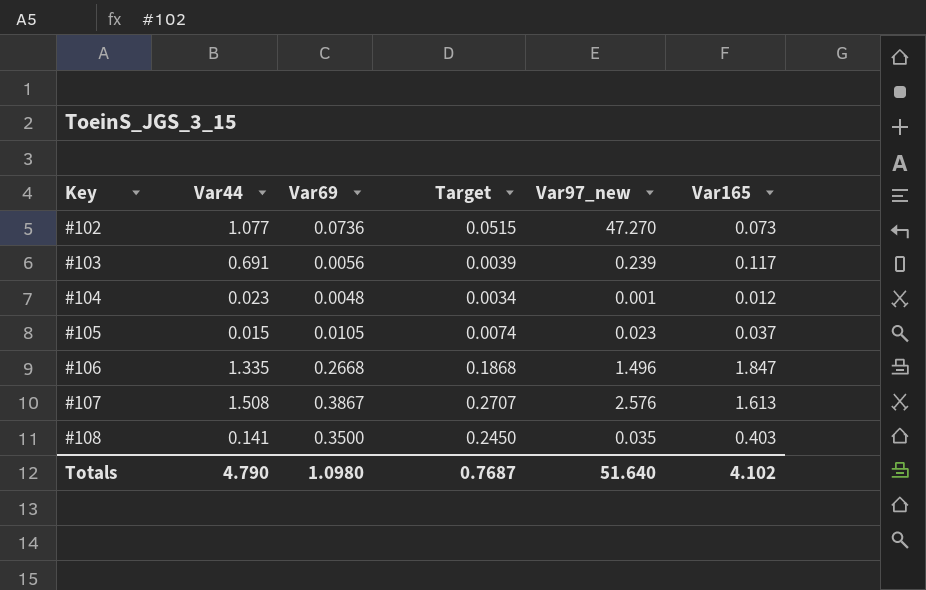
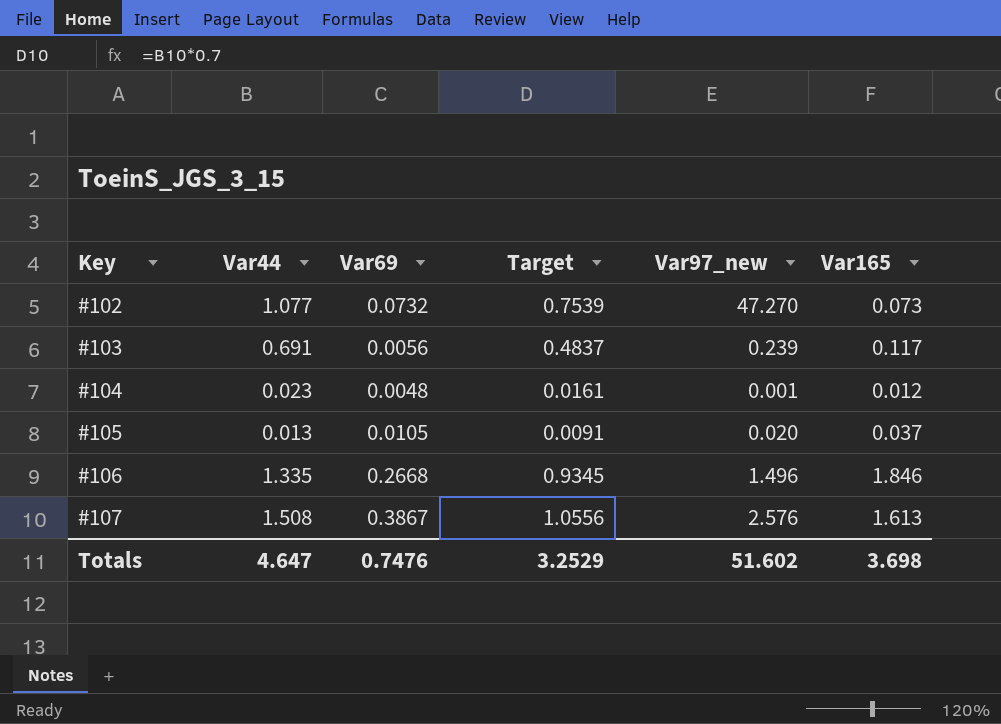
column Target | formula: [Var69] * 0.7 -> [Var44] * 0.7
row #108: 0.141 | 0.3500 | 0.2450 | 0.035 | 0.403 -> none
#102 | Var69: 0.0736 -> 0.0732
#105 | Var44: 0.015 -> 0.013
#105 | Var97_new: 0.023 -> 0.020
#106 | Var165: 1.847 -> 1.846
Totals | Var44: 4.790 -> 4.647
Totals | Var69: 1.0980 -> 0.7476
Totals | Target: 0.7687 -> 3.2529
Totals | Var97_new: 51.640 -> 51.602
Totals | Var165: 4.102 -> 3.698

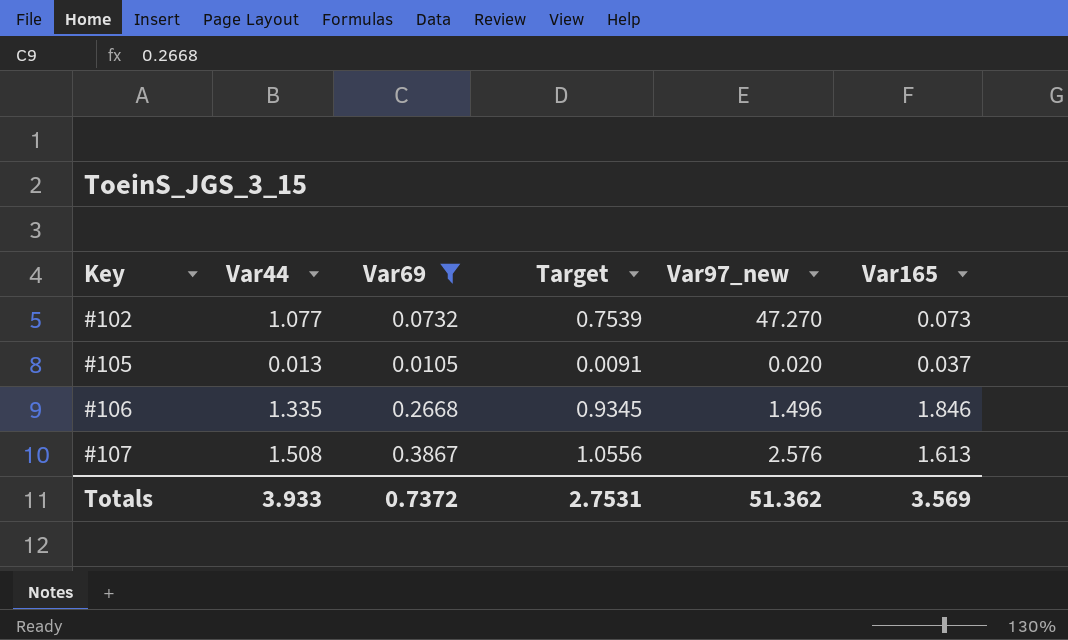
filter: none -> Var69 >= 0.0105
Totals | Var44: 4.647 -> 3.933
Totals | Var69: 0.7476 -> 0.7372
Totals | Target: 3.2529 -> 2.7531
Totals | Var97_new: 51.602 -> 51.362
Totals | Var165: 3.698 -> 3.569

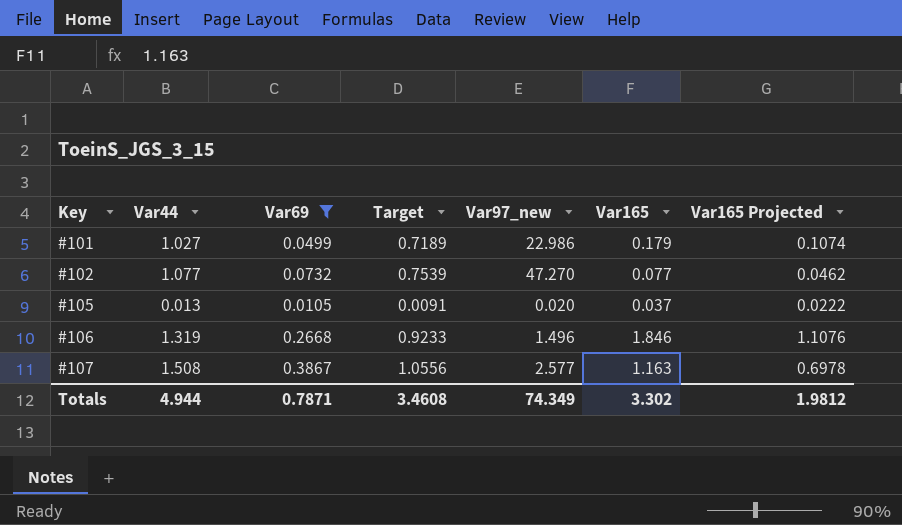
column Var165 Projected | formula: none -> [Var165] * 0.6
row #101: none -> 1.027 | 0.0499 | 0.7189 | 22.986 | 0.179 | 0.1074
#102 | Var165: 0.073 -> 0.077
#106 | Var44: 1.335 -> 1.319
#106 | Target: 0.9345 -> 0.9233
#107 | Var97_new: 2.576 -> 2.577
#107 | Var165: 1.613 -> 1.163
Totals | Var44: 3.933 -> 4.944
Totals | Var69: 0.7372 -> 0.7871
Totals | Target: 2.7531 -> 3.4608
Totals | Var97_new: 51.362 -> 74.349
Totals | Var165: 3.569 -> 3.302

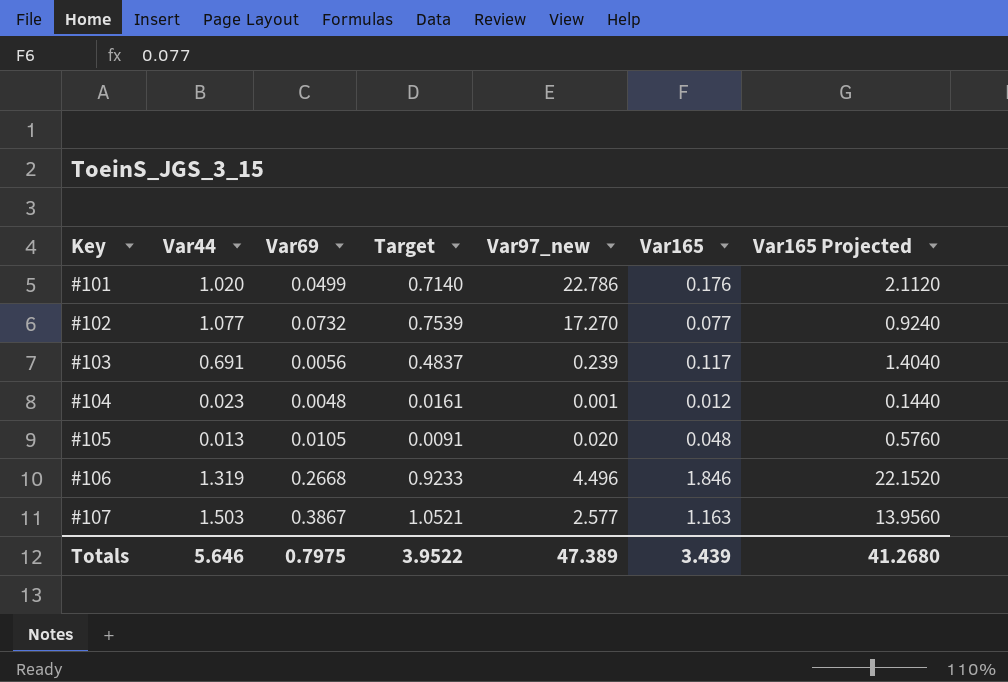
filter: Var69 >= 0.0105 -> none
column Var165 Projected | formula: [Var165] * 0.6 -> [Var165] * 12
#101 | Var44: 1.027 -> 1.020
#101 | Target: 0.7189 -> 0.7140
#101 | Var97_new: 22.986 -> 22.786
#101 | Var165: 0.179 -> 0.176
#102 | Var97_new: 47.270 -> 17.270
#105 | Var165: 0.037 -> 0.048
#106 | Var97_new: 1.496 -> 4.496
#107 | Var44: 1.508 -> 1.503
#107 | Target: 1.0556 -> 1.0521
Totals | Var44: 4.944 -> 5.646
Totals | Var69: 0.7871 -> 0.7975
Totals | Target: 3.4608 -> 3.9522
Totals | Var97_new: 74.349 -> 47.389
Totals | Var165: 3.302 -> 3.439
Totals | Var165 Projected: 1.9812 -> 41.2680

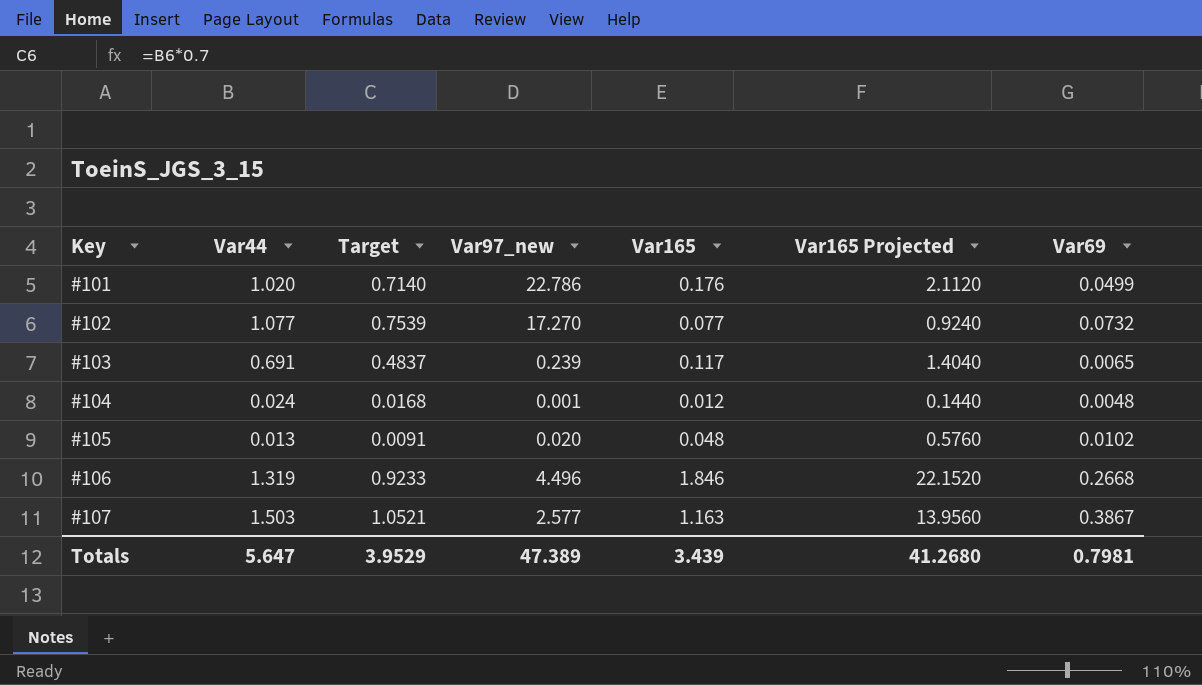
column Var69 | position: 3 -> 7
#103 | Var69: 0.0056 -> 0.0065
#104 | Var44: 0.023 -> 0.024
#104 | Target: 0.0161 -> 0.0168
#105 | Var69: 0.0105 -> 0.0102
Totals | Var44: 5.646 -> 5.647
Totals | Target: 3.9522 -> 3.9529
Totals | Var69: 0.7975 -> 0.7981

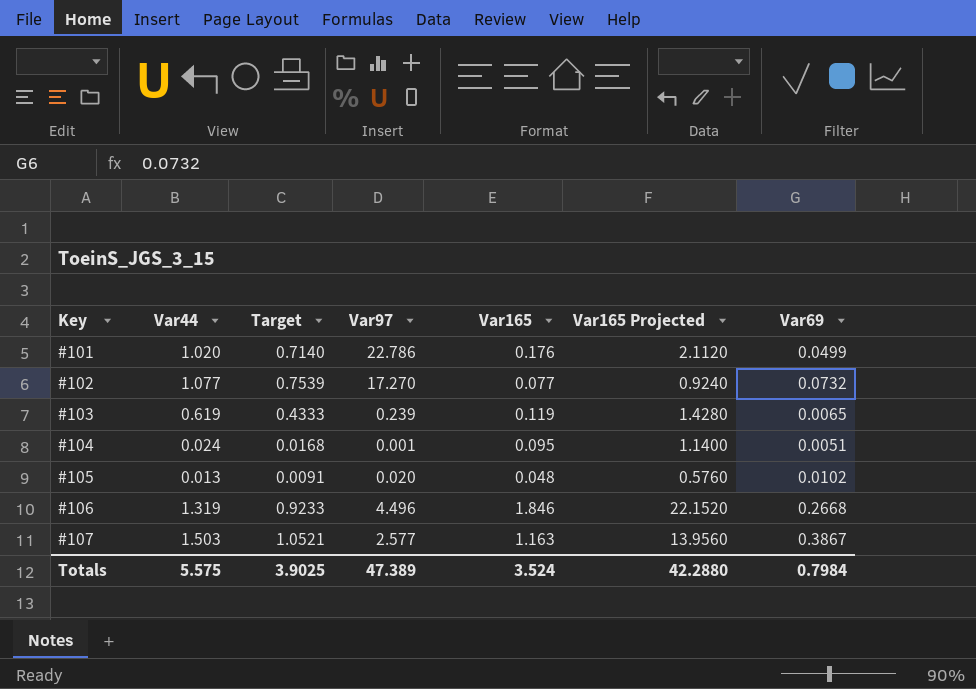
column name: Var97_new -> Var97
#103 | Var44: 0.691 -> 0.619
#103 | Target: 0.4837 -> 0.4333
#103 | Var165: 0.117 -> 0.119
#103 | Var165 Projected: 1.4040 -> 1.4280
#104 | Var165: 0.012 -> 0.095
#104 | Var165 Projected: 0.1440 -> 1.1400
#104 | Var69: 0.0048 -> 0.0051
Totals | Var44: 5.647 -> 5.575
Totals | Target: 3.9529 -> 3.9025
Totals | Var165: 3.439 -> 3.524
Totals | Var165 Projected: 41.2680 -> 42.2880
Totals | Var69: 0.7981 -> 0.7984

